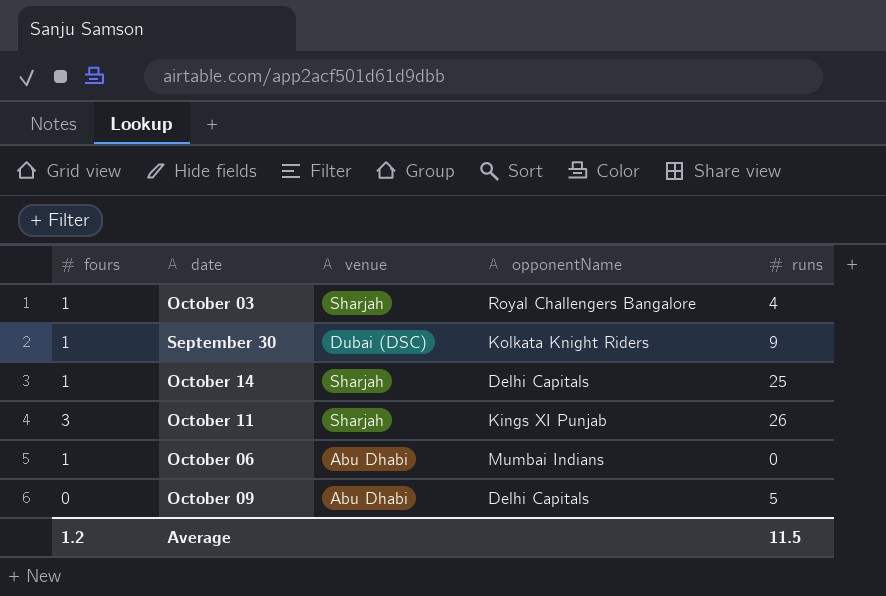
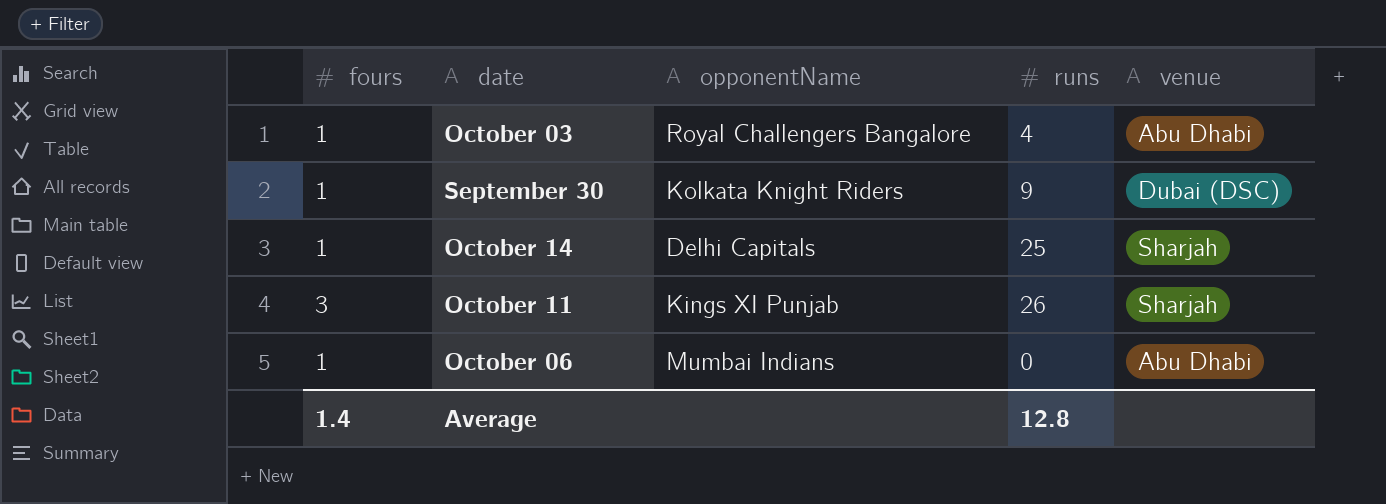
column venue | position: 3 -> 5
row October 09: 0 | Abu Dhabi | Delhi Capitals | 5 -> none
October 03 | venue: Sharjah -> Abu Dhabi
Average | fours: 1.2 -> 1.4
Average | runs: 11.5 -> 12.8

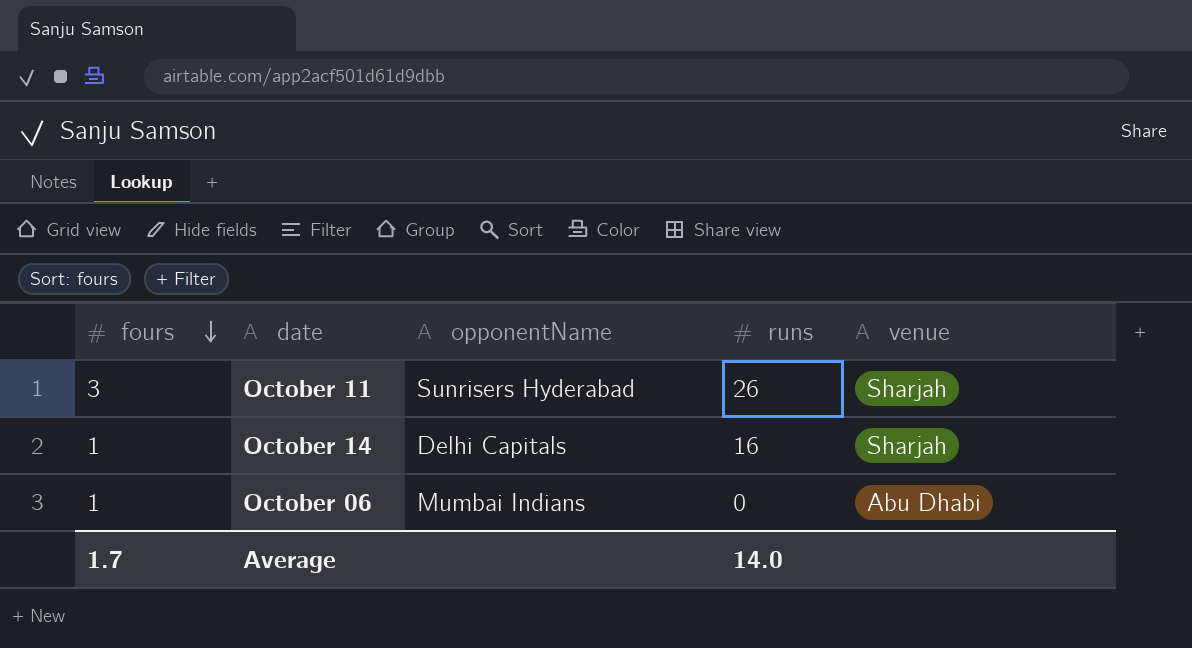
row order: none -> fours descending
row October 03: 1 | Royal Challengers Bangalore | 4 | Abu Dhabi -> none
row September 30: 1 | Kolkata Knight Riders | 9 | Dubai (DSC) -> none
October 11 | opponentName: Kings XI Punjab -> Sunrisers Hyderabad
October 14 | runs: 25 -> 16
Average | fours: 1.4 -> 1.7
Average | runs: 12.8 -> 14.0

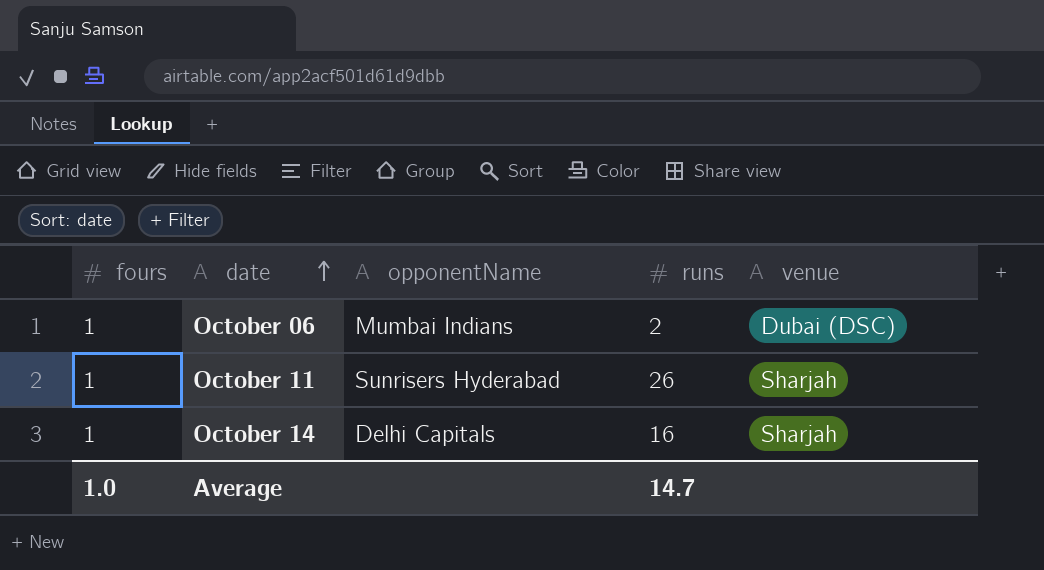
row order: fours descending -> date ascending
October 06 | runs: 0 -> 2
October 06 | venue: Abu Dhabi -> Dubai (DSC)
October 11 | fours: 3 -> 1
Average | fours: 1.7 -> 1.0
Average | runs: 14.0 -> 14.7

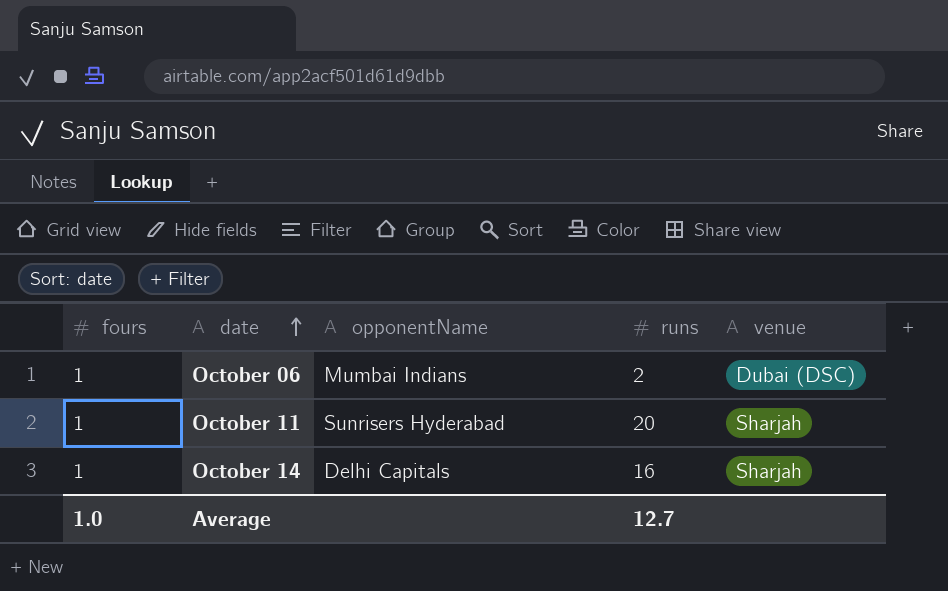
October 11 | runs: 26 -> 20
Average | runs: 14.7 -> 12.7

